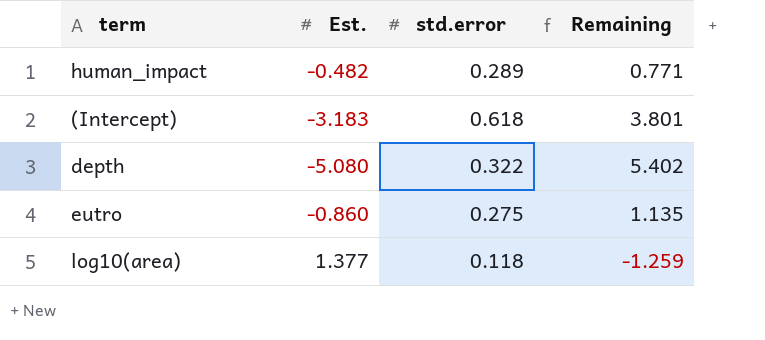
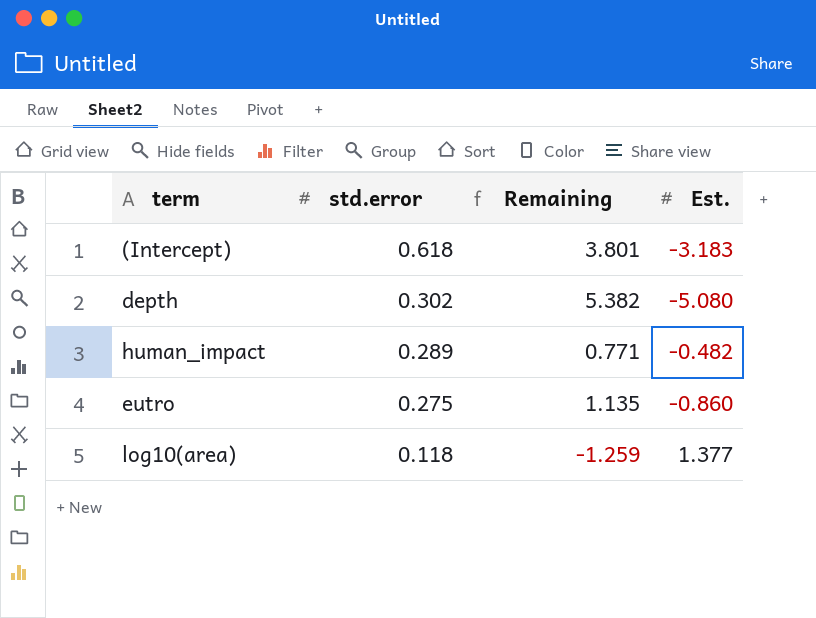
row order: none -> std.error descending
column Est. | position: 2 -> 4
depth | std.error: 0.322 -> 0.302
depth | Remaining: 5.402 -> 5.382

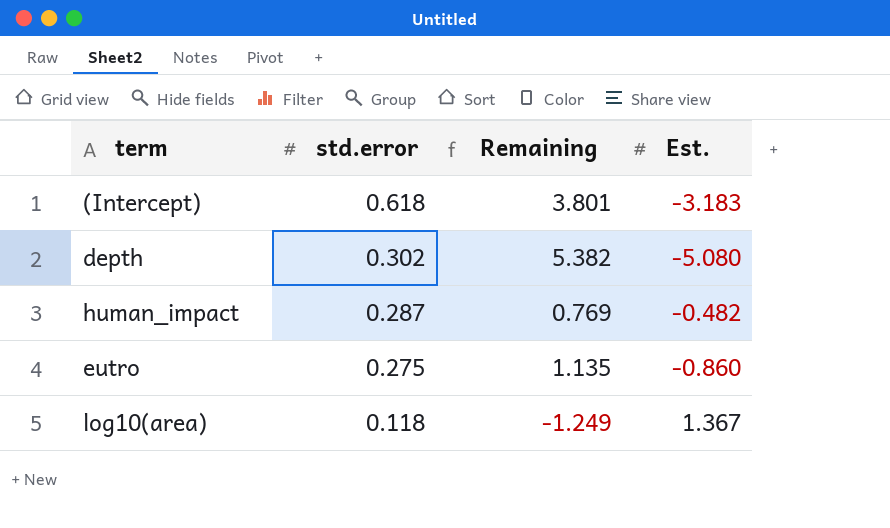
human_impact | std.error: 0.289 -> 0.287
human_impact | Remaining: 0.771 -> 0.769
log10(area) | Remaining: -1.259 -> -1.249
log10(area) | Est.: 1.377 -> 1.367

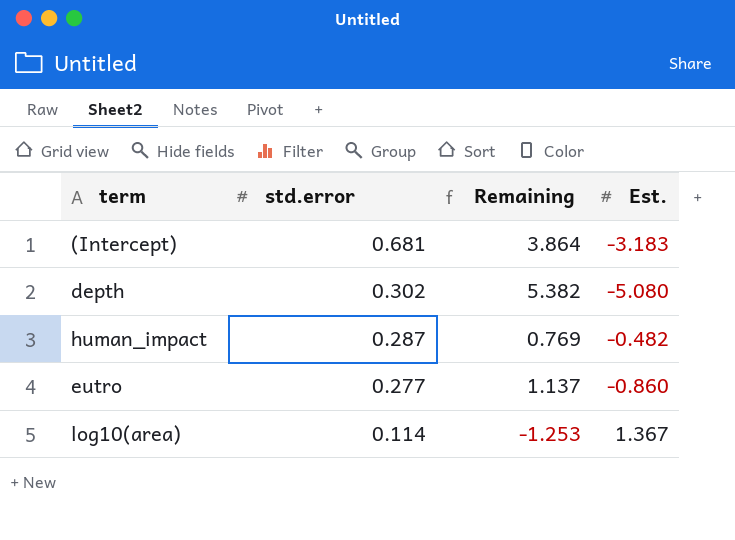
(Intercept) | std.error: 0.618 -> 0.681
(Intercept) | Remaining: 3.801 -> 3.864
eutro | std.error: 0.275 -> 0.277
eutro | Remaining: 1.135 -> 1.137
log10(area) | std.error: 0.118 -> 0.114
log10(area) | Remaining: -1.249 -> -1.253

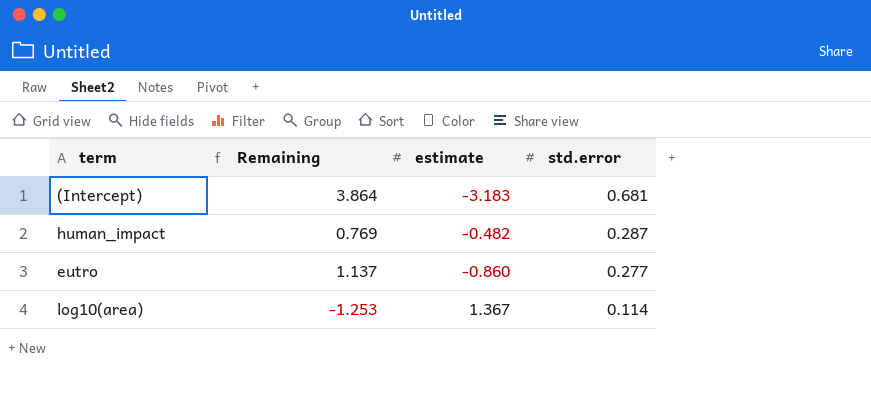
column name: Est. -> estimate
column std.error | position: 2 -> 4
row depth: 0.302 | 5.382 | -5.080 -> none

